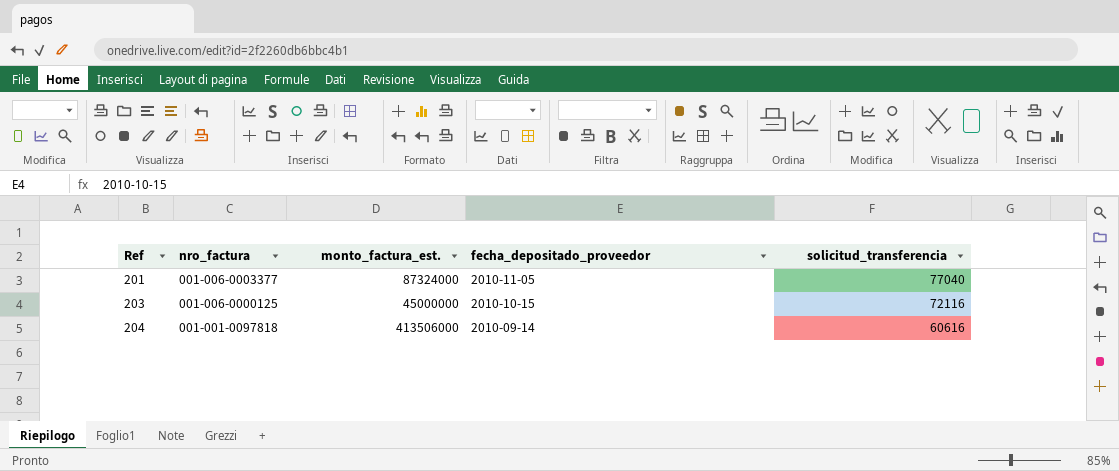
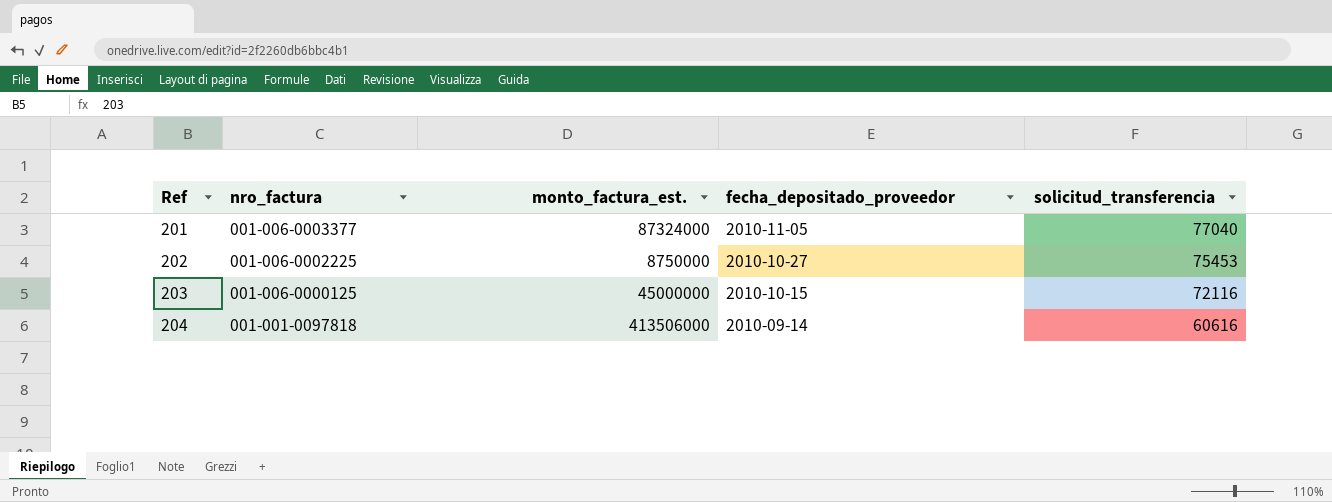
row 202: none -> 001-006-0002225 | 8750000 | 2010-10-27 | 75453

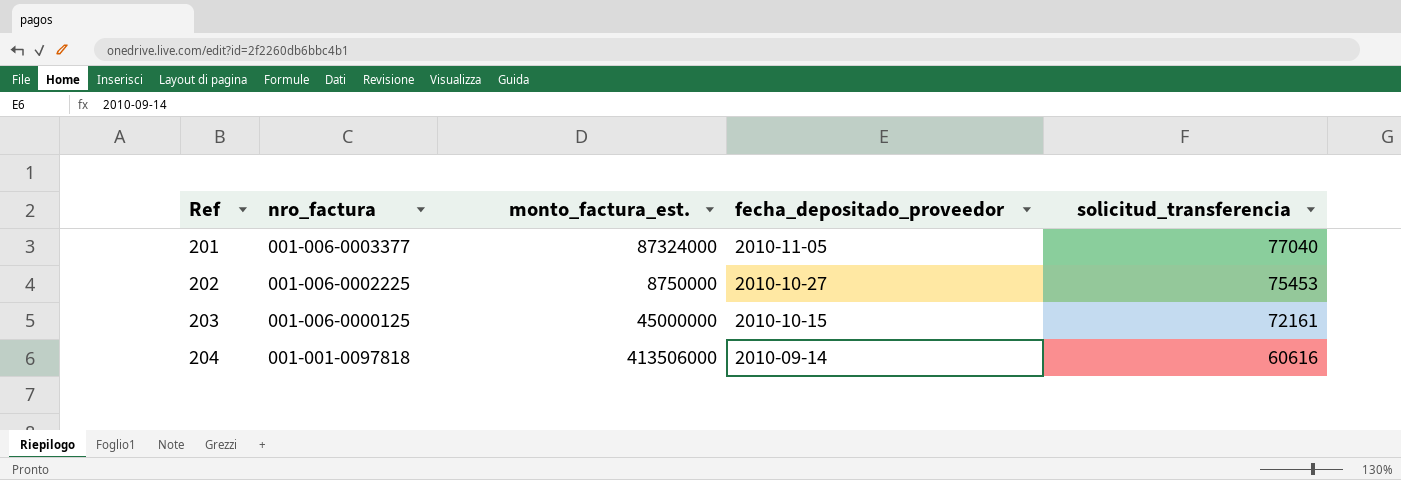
203 | solicitud_transferencia: 72116 -> 72161

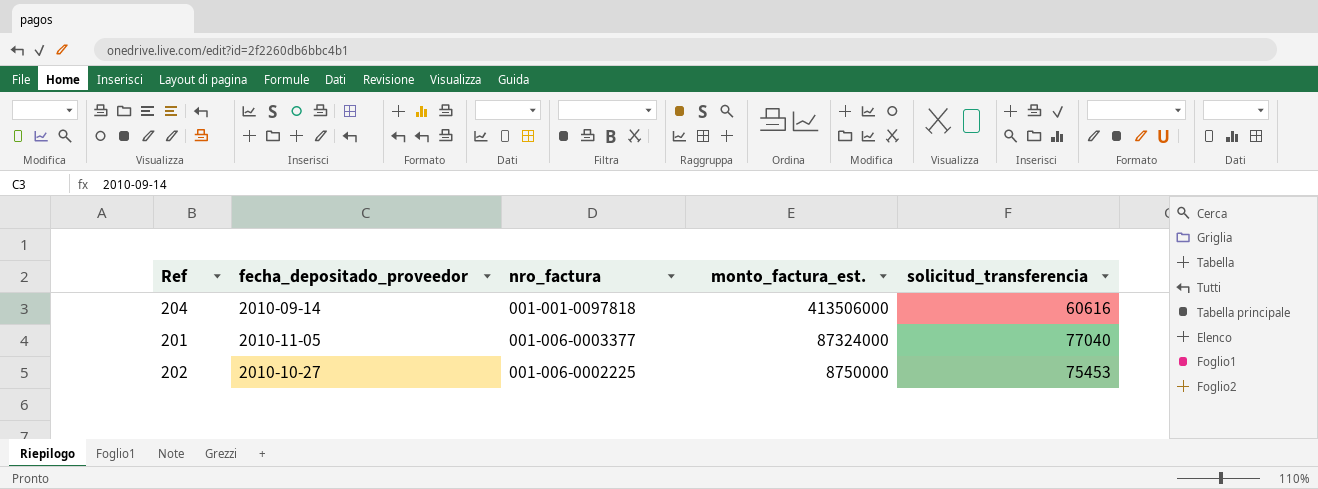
row order: Ref ascending -> monto_factura_est. descending
column fecha_depositado_proveedor | position: 4 -> 2
row 203: 001-006-0000125 | 45000000 | 2010-10-15 | 72161 -> none

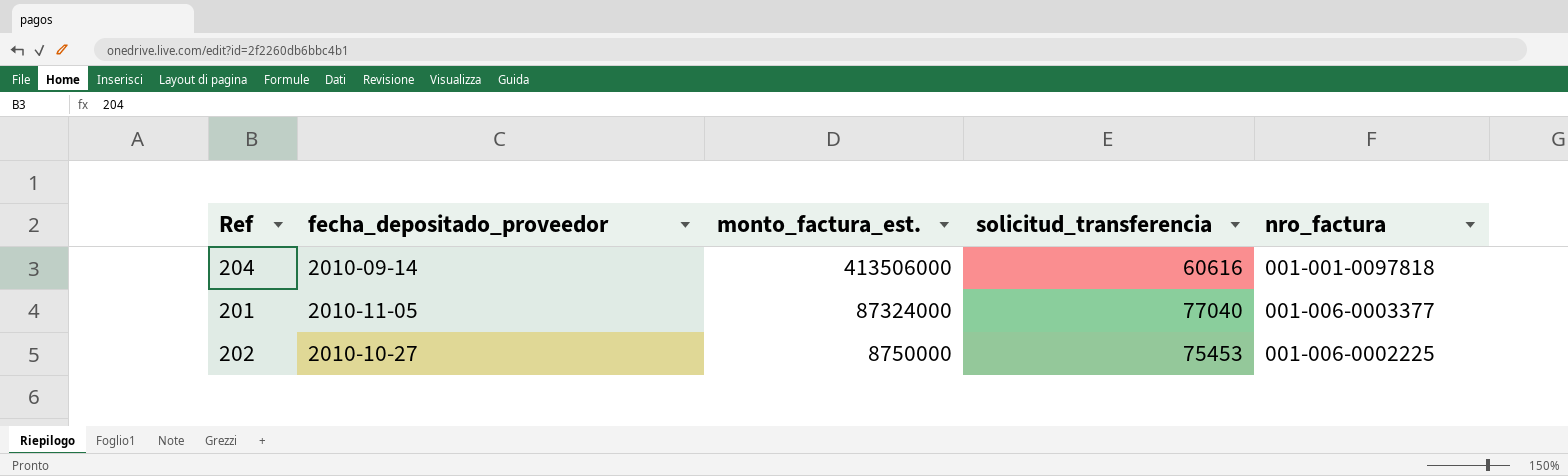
column nro_factura | position: 3 -> 5

